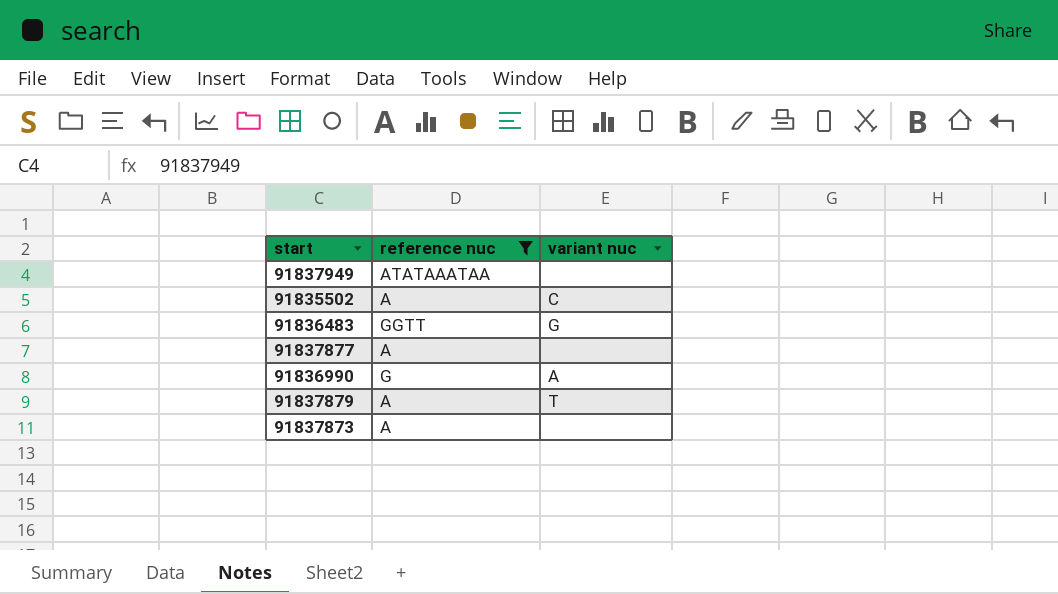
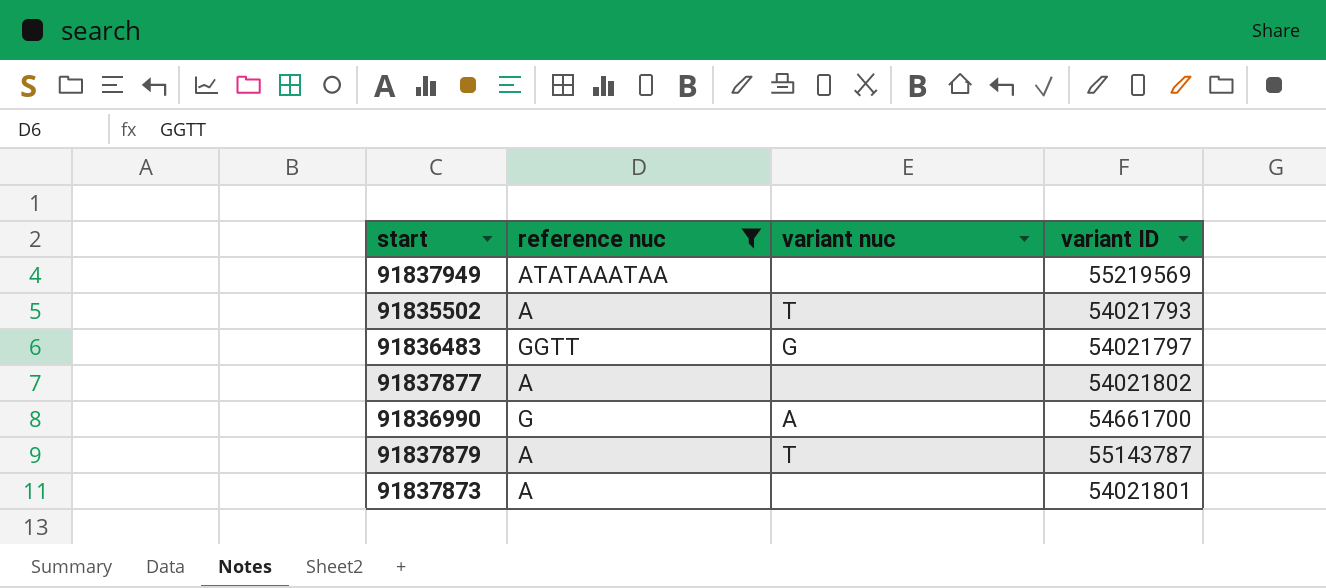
column variant ID | position: none -> 4
91835502 | variant nuc: C -> T

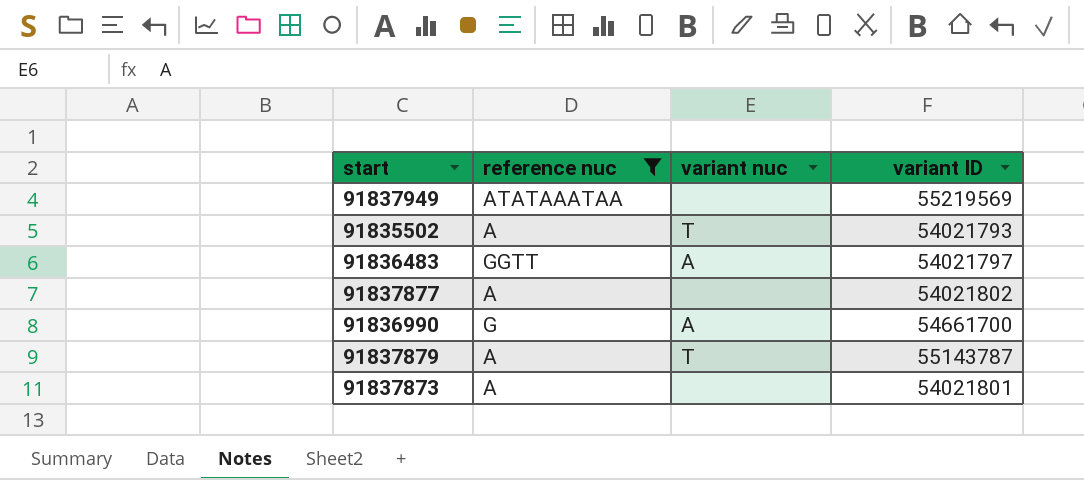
91836483 | variant nuc: G -> A

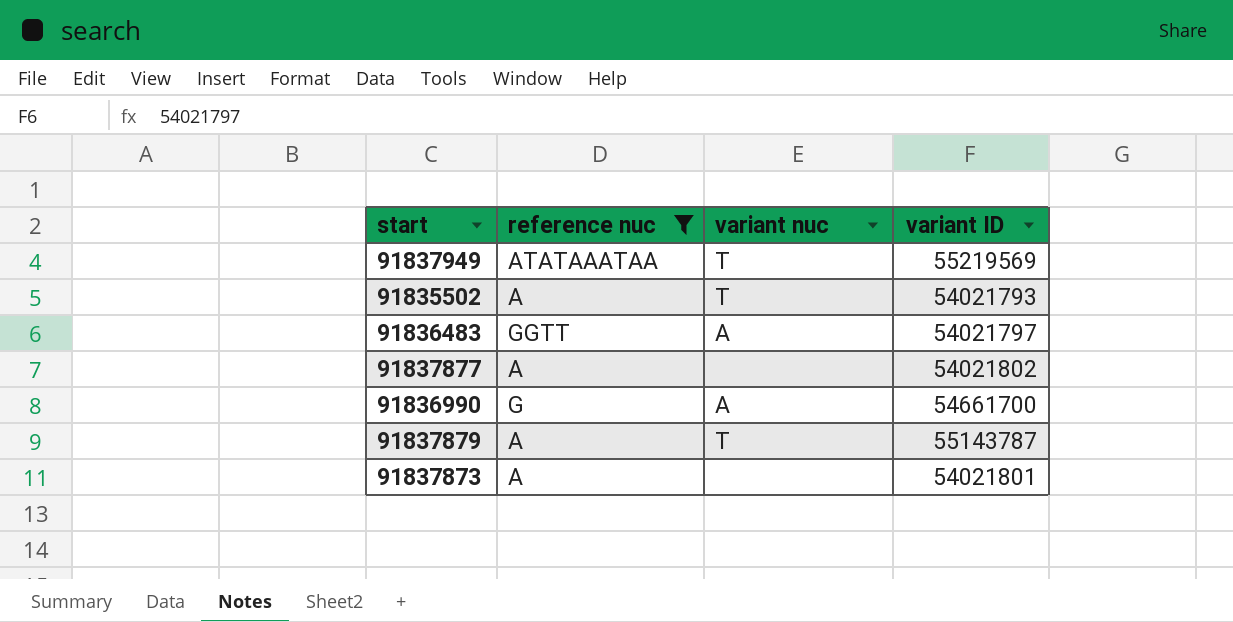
91837949 | variant nuc: none -> T

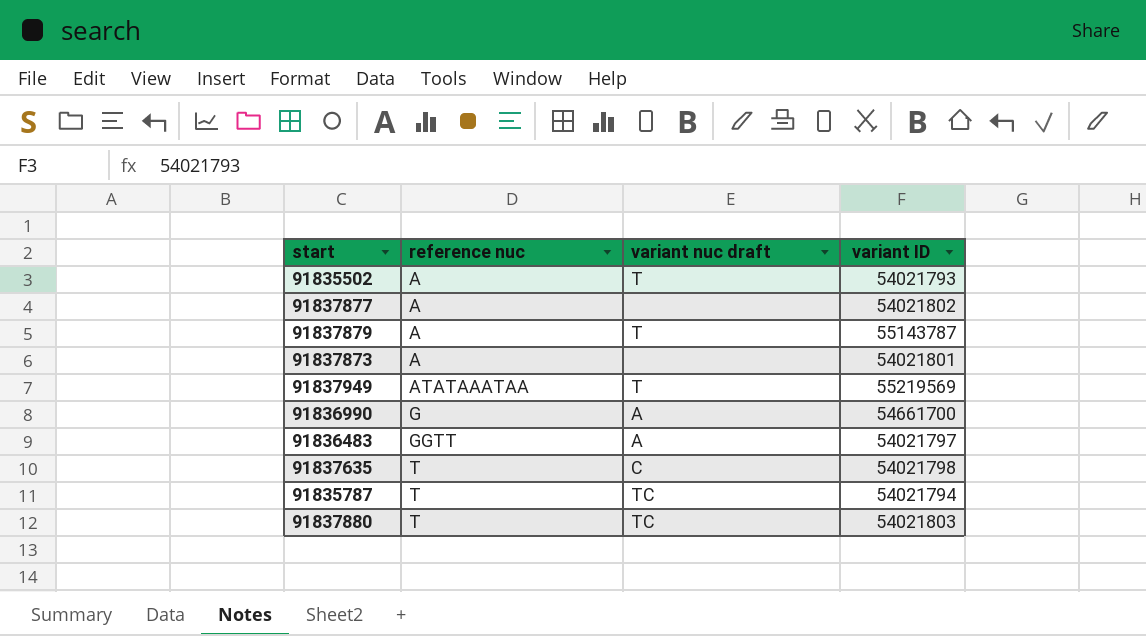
filter: reference nuc != T -> none
row order: none -> reference nuc ascending
column name: variant nuc -> variant nuc draft

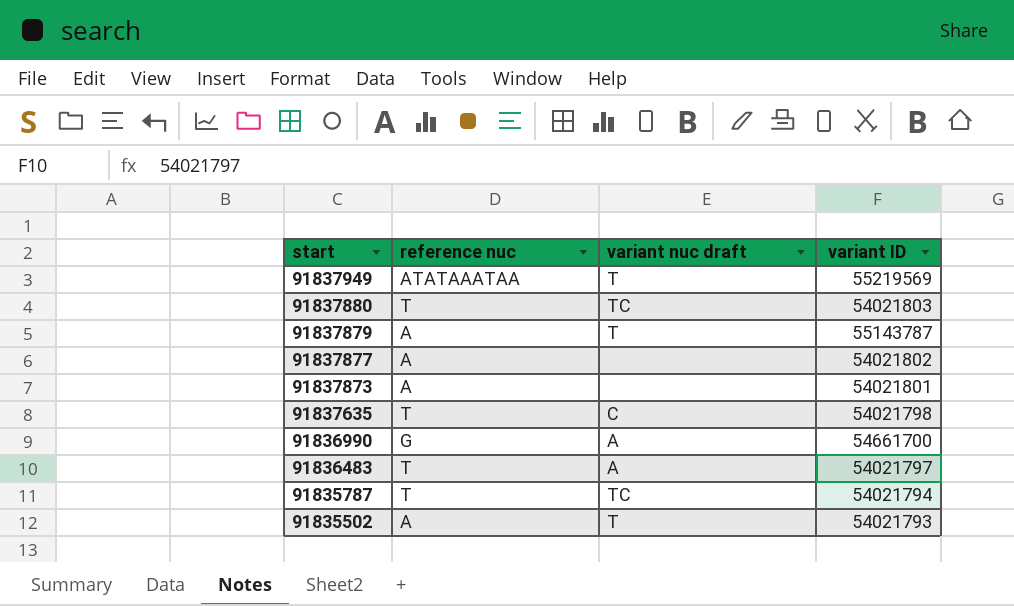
row order: reference nuc ascending -> start descending
91836483 | reference nuc: GGTT -> T

